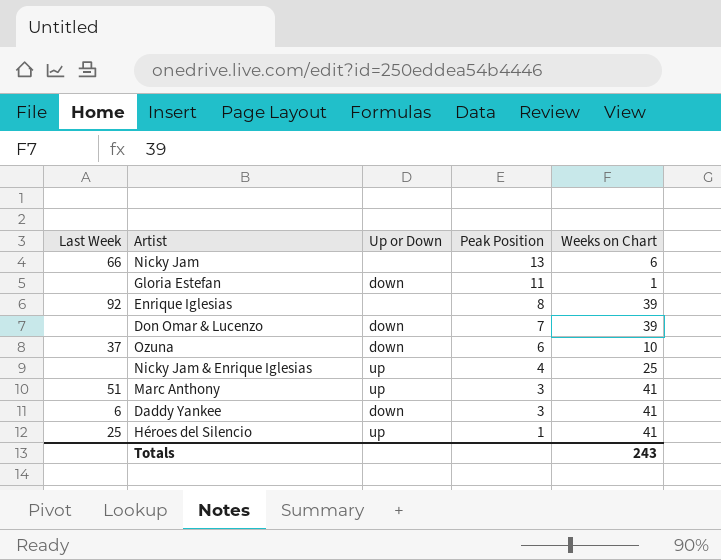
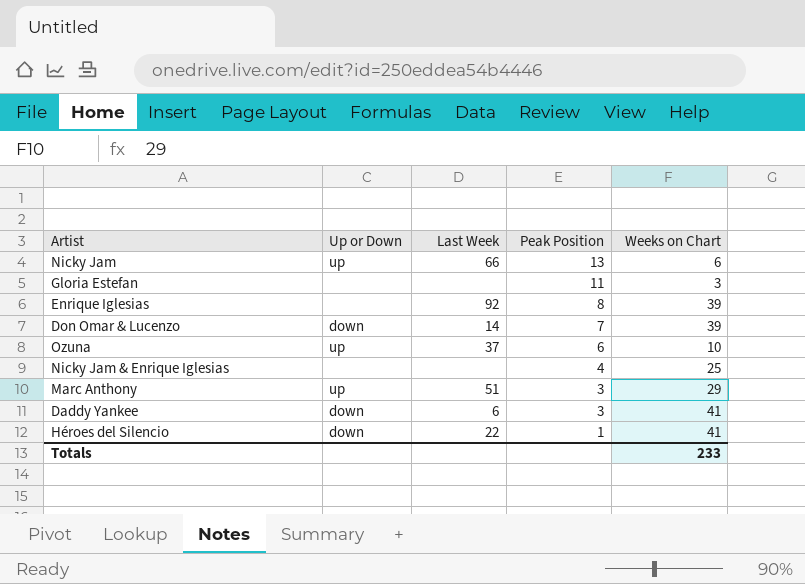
column Last Week | position: 1 -> 3
Nicky Jam | Up or Down: none -> up
Gloria Estefan | Up or Down: down -> none
Gloria Estefan | Weeks on Chart: 1 -> 3
Don Omar & Lucenzo | Last Week: none -> 14
Ozuna | Up or Down: down -> up
Nicky Jam & Enrique Iglesias | Up or Down: up -> none
Marc Anthony | Weeks on Chart: 41 -> 29
Héroes del Silencio | Up or Down: up -> down
Héroes del Silencio | Last Week: 25 -> 22
Totals | Weeks on Chart: 243 -> 233

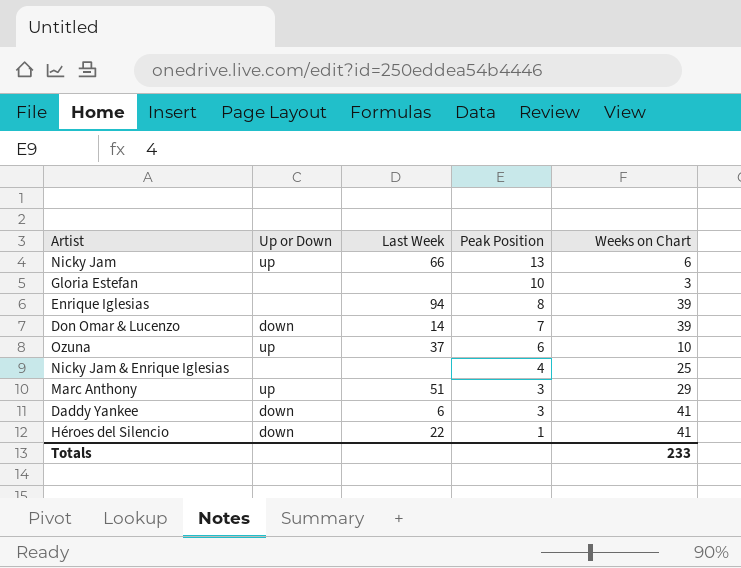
Gloria Estefan | Peak Position: 11 -> 10
Enrique Iglesias | Last Week: 92 -> 94

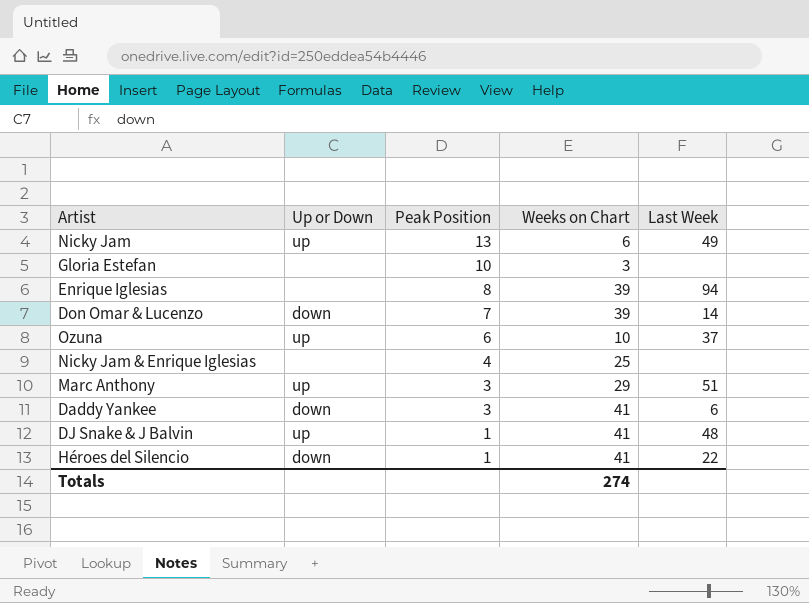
column Last Week | position: 3 -> 5
Nicky Jam | Last Week: 66 -> 49
row DJ Snake & J Balvin: none -> up | 1 | 41 | 48
Totals | Weeks on Chart: 233 -> 274

